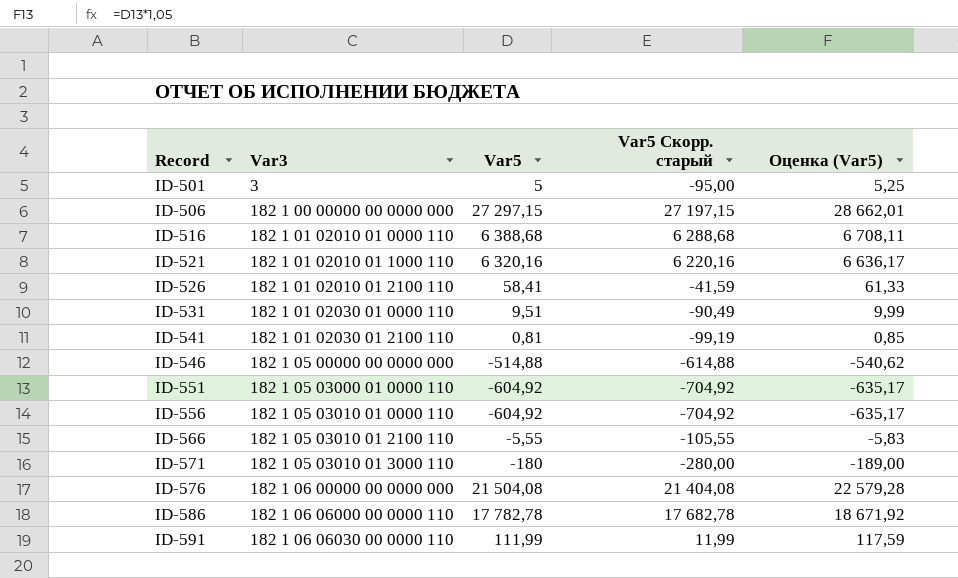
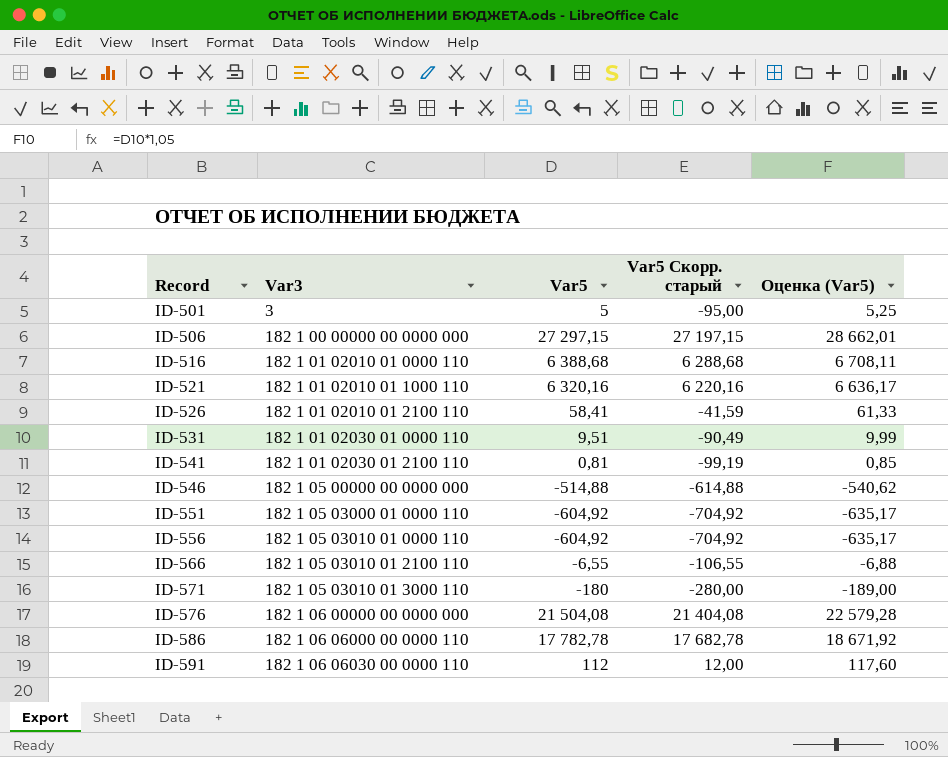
ID-566 | Var5: -5,55 -> -6,55
ID-566 | Var5 Скорр. старый: -105,55 -> -106,55
ID-566 | Оценка (Var5): -5,83 -> -6,88
ID-591 | Var5: 111,99 -> 112
ID-591 | Var5 Скорр. старый: 11,99 -> 12,00
ID-591 | Оценка (Var5): 117,59 -> 117,60

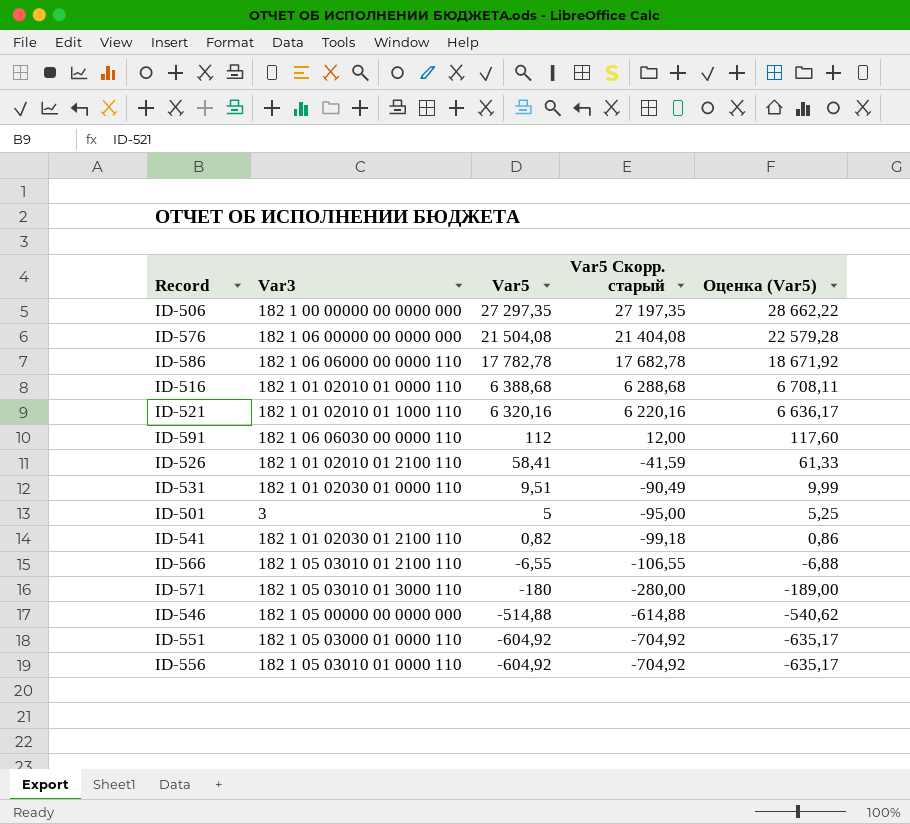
row order: Record ascending -> Var5 descending
ID-506 | Var5: 27 297,15 -> 27 297,35
ID-506 | Var5 Скорр. старый: 27 197,15 -> 27 197,35
ID-506 | Оценка (Var5): 28 662,01 -> 28 662,22
ID-541 | Var5: 0,81 -> 0,82
ID-541 | Var5 Скорр. старый: -99,19 -> -99,18
ID-541 | Оценка (Var5): 0,85 -> 0,86

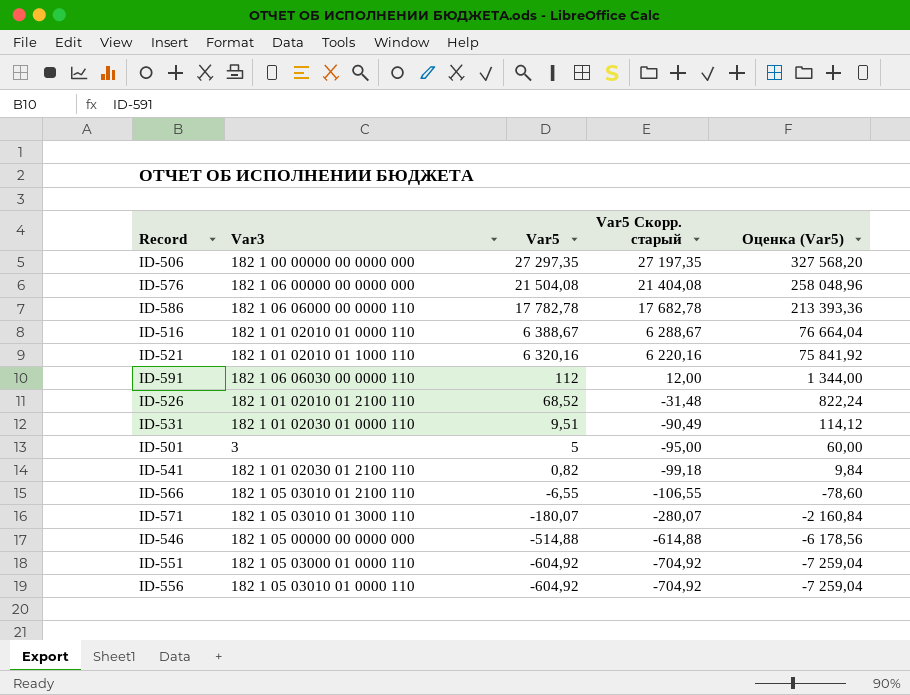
column Оценка (Var5) | formula: [Var5] * 1,05 -> [Var5] * 12
ID-516 | Var5: 6 388,68 -> 6 388,67
ID-516 | Var5 Скорр. старый: 6 288,68 -> 6 288,67
ID-526 | Var5: 58,41 -> 68,52
ID-526 | Var5 Скорр. старый: -41,59 -> -31,48
ID-571 | Var5: -180 -> -180,07
ID-571 | Var5 Скорр. старый: -280,00 -> -280,07

